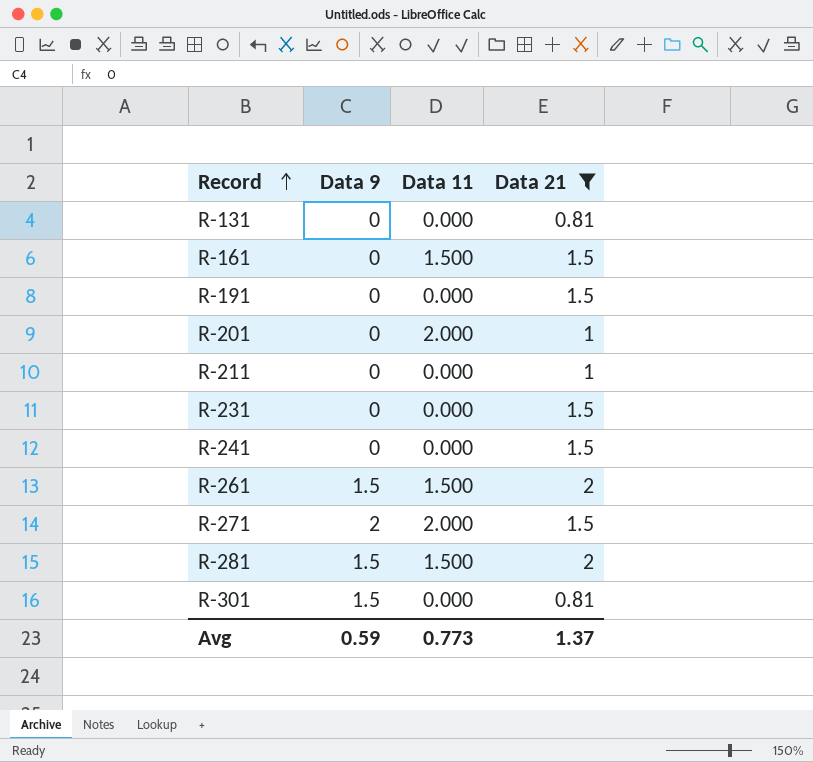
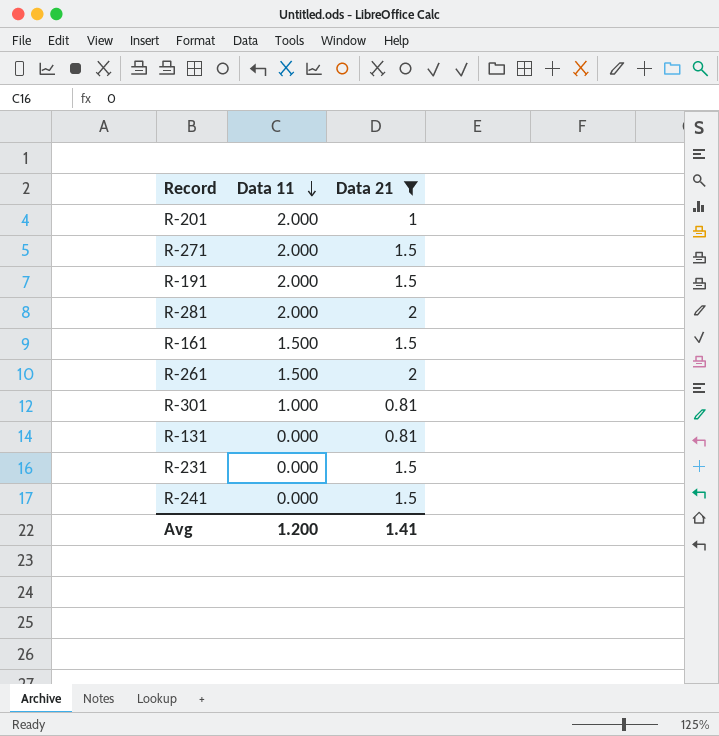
row order: Record ascending -> Data 11 descending
column Data 9 | position: 2 -> none
row R-211: 0 | 0.000 | 1 -> none
R-191 | Data 11: 0.000 -> 2.000
R-281 | Data 11: 1.500 -> 2.000
R-301 | Data 11: 0.000 -> 1.000
Avg | Data 11: 0.773 -> 1.200
Avg | Data 21: 1.37 -> 1.41

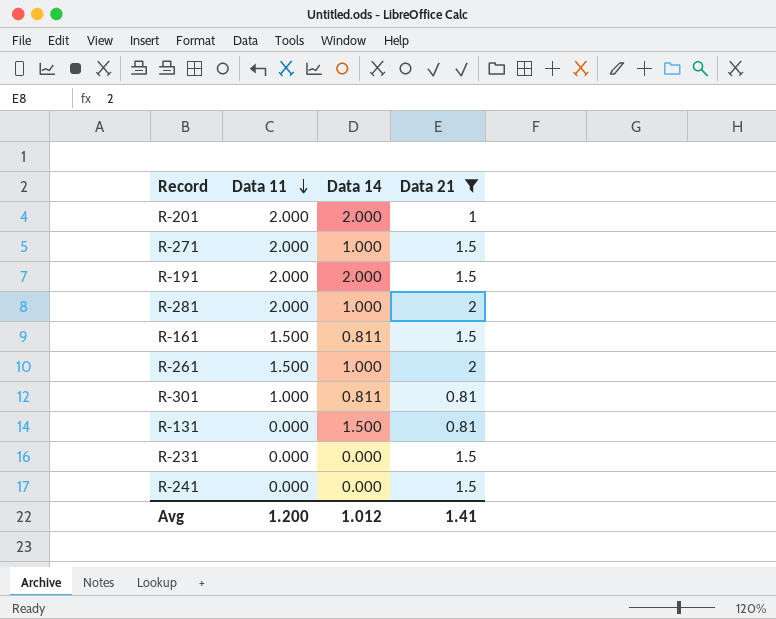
column Data 14 | position: none -> 3

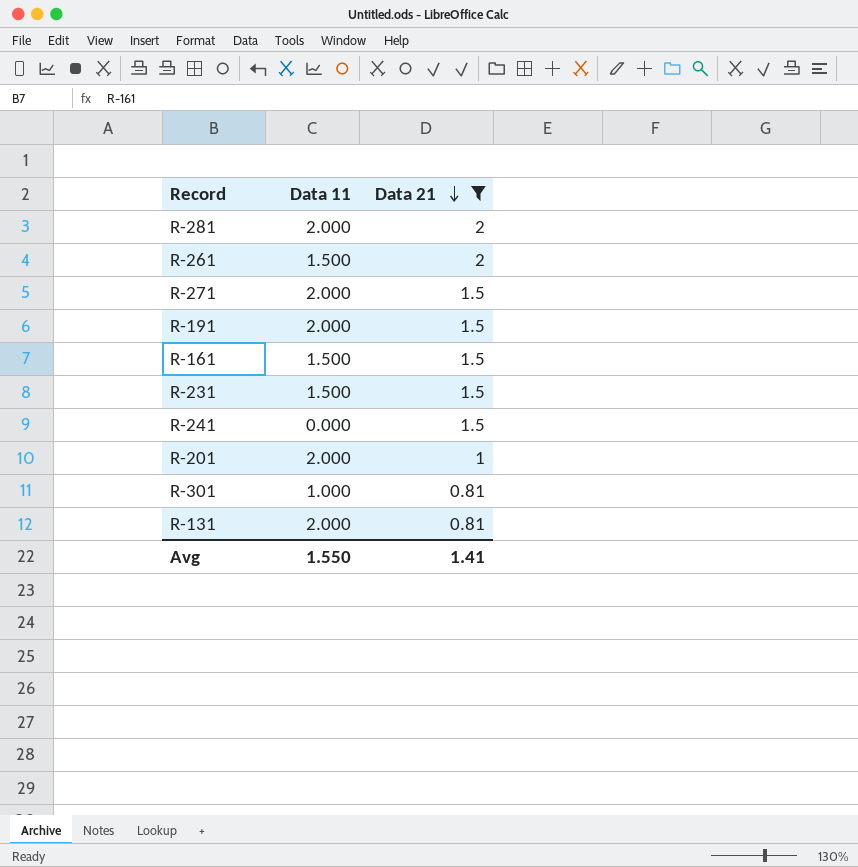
row order: Data 11 descending -> Data 21 descending
column Data 14 | position: 3 -> none
R-231 | Data 11: 0.000 -> 1.500
R-131 | Data 11: 0.000 -> 2.000
Avg | Data 11: 1.200 -> 1.550

